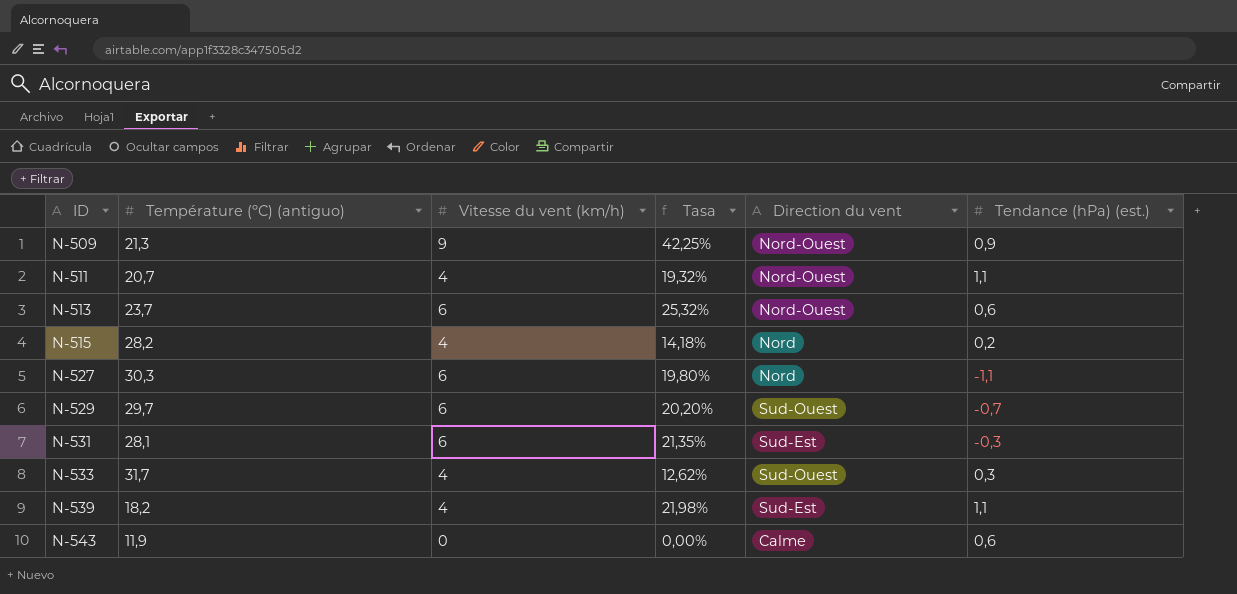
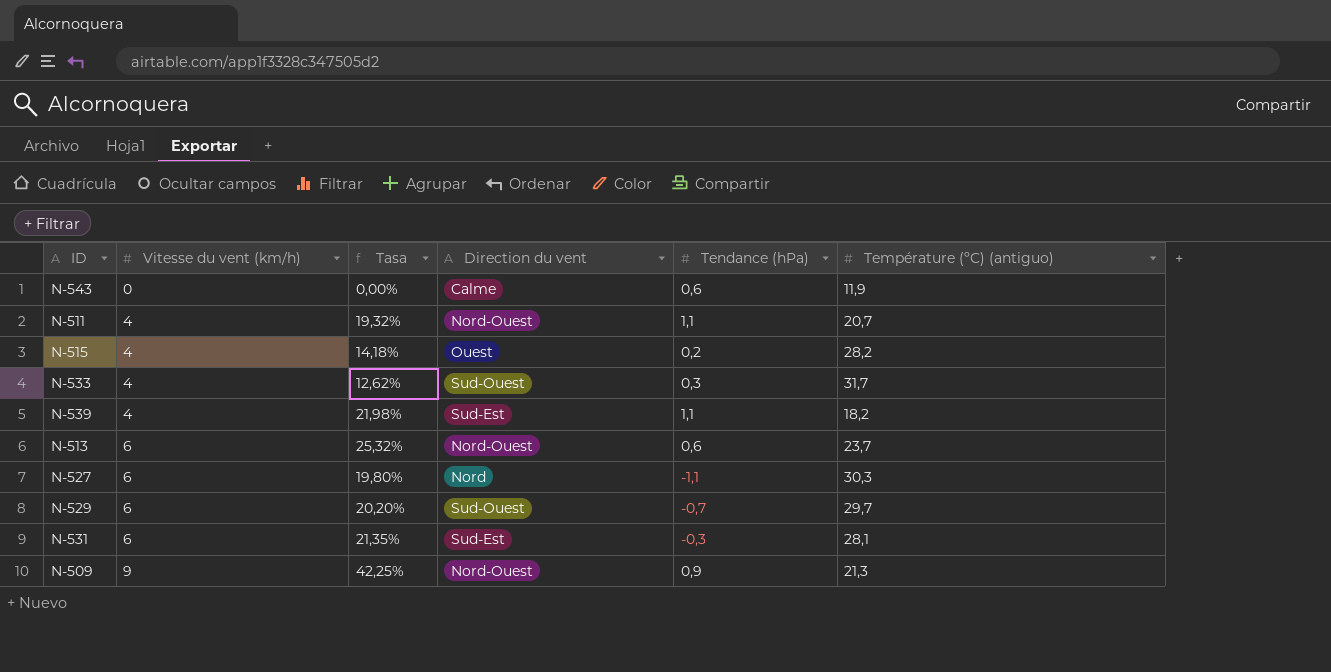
row order: ID ascending -> Vitesse du vent (km/h) ascending
column name: Tendance (hPa) (est.) -> Tendance (hPa)
column Température (ºC) (antiguo) | position: 2 -> 6
N-515 | Direction du vent: Nord -> Ouest

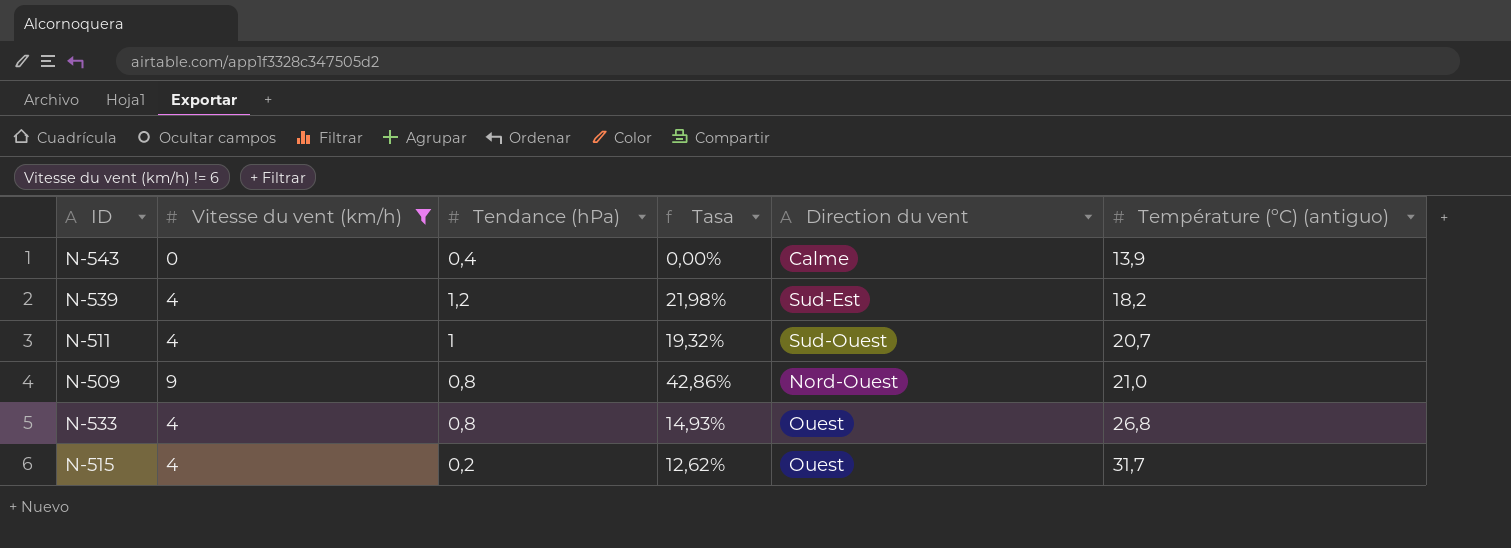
filter: none -> Vitesse du vent (km/h) != 6
row order: Vitesse du vent (km/h) ascending -> Température (ºC) (antiguo) ascending
column Tendance (hPa) | position: 5 -> 3
N-543 | Tendance (hPa): 0,6 -> 0,4
N-543 | Température (ºC) (antiguo): 11,9 -> 13,9
N-539 | Tendance (hPa): 1,1 -> 1,2
N-511 | Tendance (hPa): 1,1 -> 1
N-511 | Direction du vent: Nord-Ouest -> Sud-Ouest
N-509 | Tendance (hPa): 0,9 -> 0,8
N-509 | Tasa: 42,25% -> 42,86%
N-509 | Température (ºC) (antiguo): 21,3 -> 21,0
N-533 | Tendance (hPa): 0,3 -> 0,8
N-533 | Tasa: 12,62% -> 14,93%
N-533 | Direction du vent: Sud-Ouest -> Ouest
N-533 | Température (ºC) (antiguo): 31,7 -> 26,8
N-515 | Tasa: 14,18% -> 12,62%
N-515 | Température (ºC) (antiguo): 28,2 -> 31,7

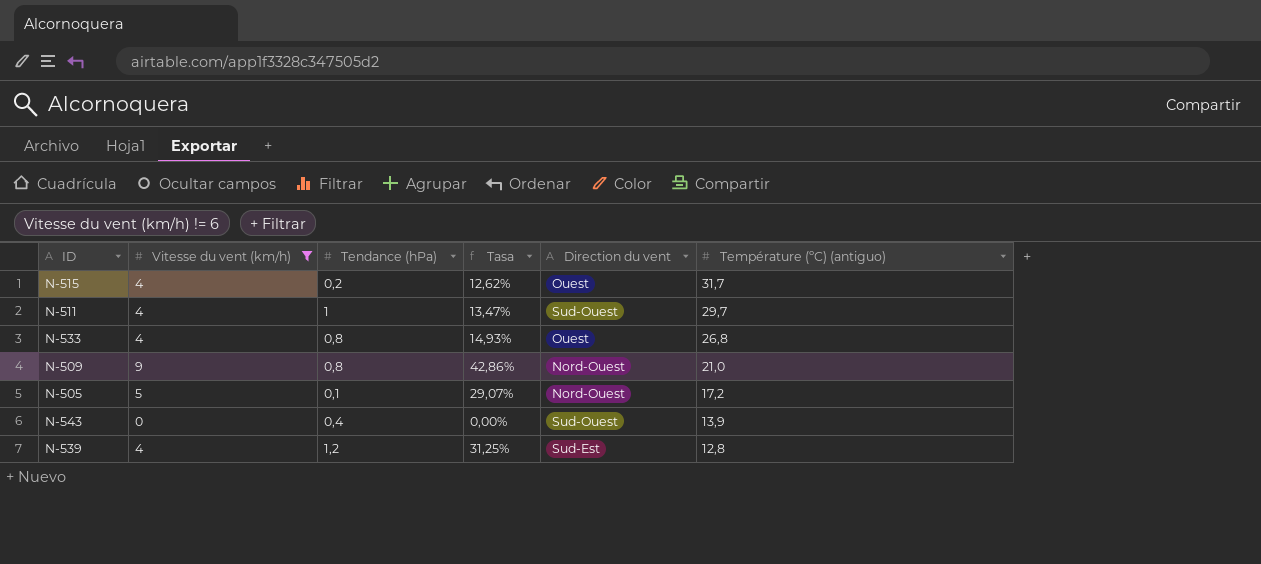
row order: Température (ºC) (antiguo) ascending -> Température (ºC) (antiguo) descending
N-511 | Tasa: 19,32% -> 13,47%
N-511 | Température (ºC) (antiguo): 20,7 -> 29,7
row N-505: none -> 5 | 0,1 | 29,07% | Nord-Ouest | 17,2
N-543 | Direction du vent: Calme -> Sud-Ouest
N-539 | Tasa: 21,98% -> 31,25%
N-539 | Température (ºC) (antiguo): 18,2 -> 12,8

